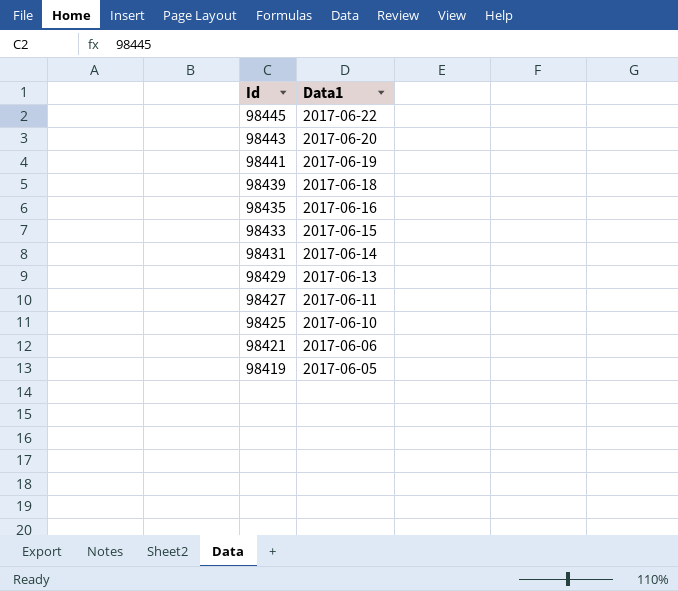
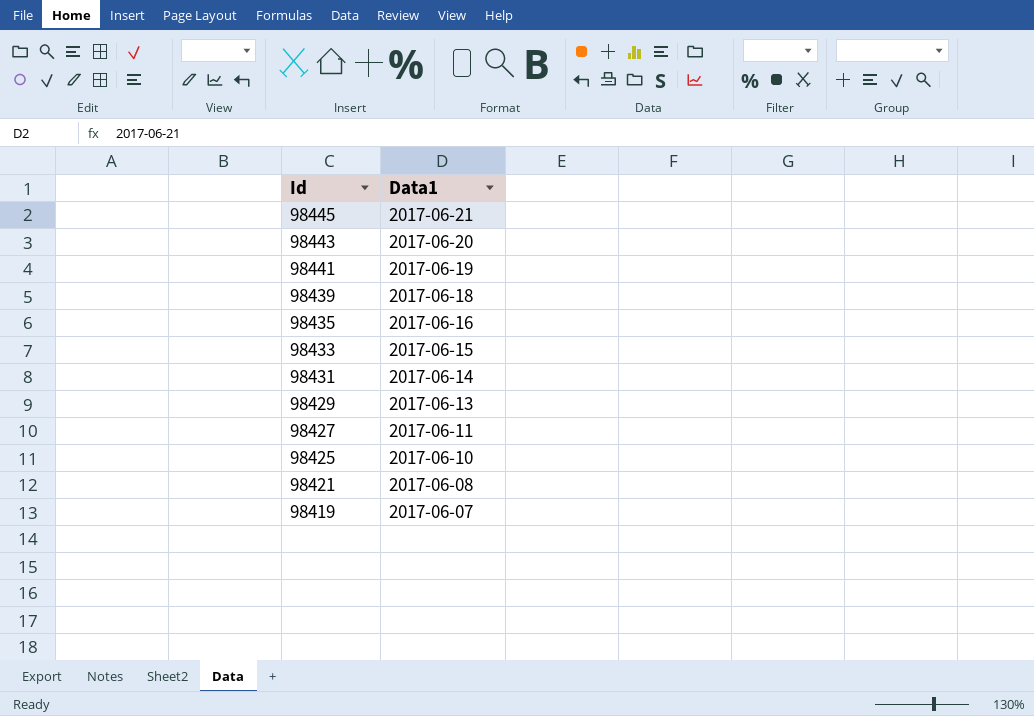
98445 | Data1: 2017-06-22 -> 2017-06-21
98421 | Data1: 2017-06-06 -> 2017-06-08
98419 | Data1: 2017-06-05 -> 2017-06-07

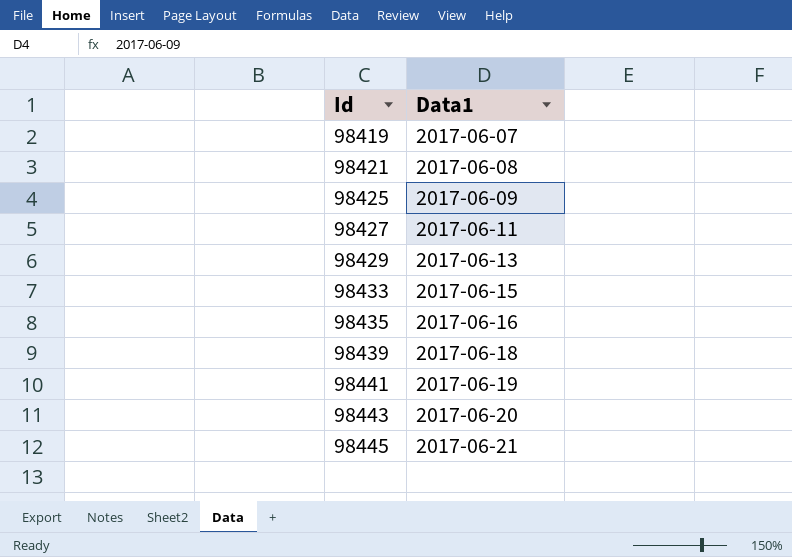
row order: Id descending -> Id ascending
row 98431: 2017-06-14 -> none
98425 | Data1: 2017-06-10 -> 2017-06-09

